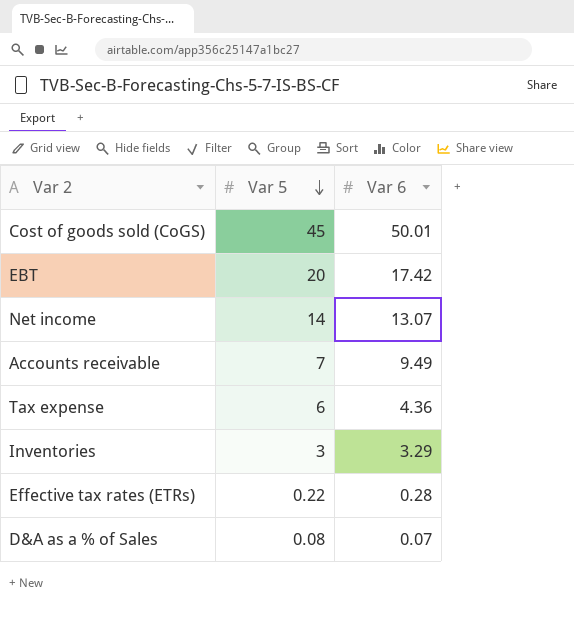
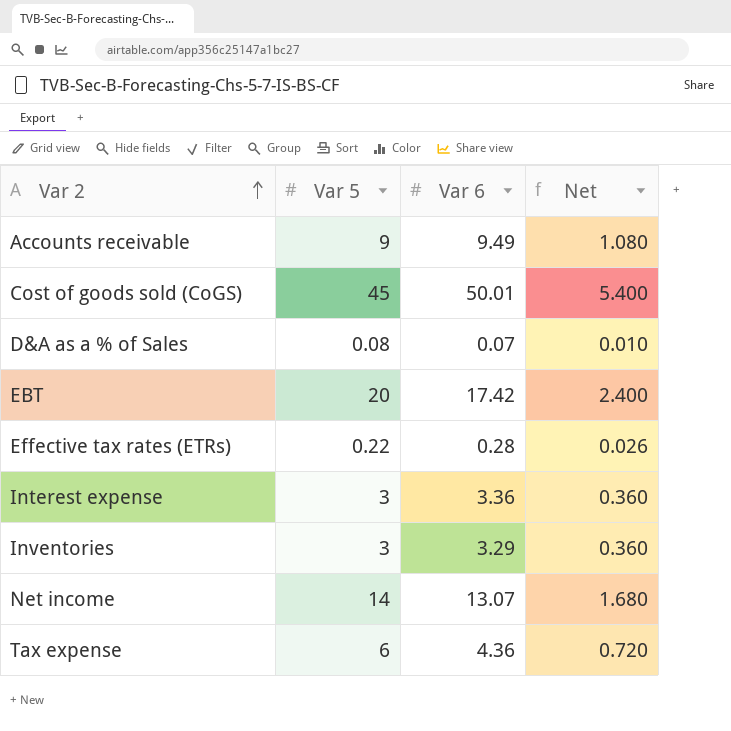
row order: Var 5 descending -> Var 2 ascending
column Net | formula: none -> [Var 5] * 0.12
Accounts receivable | Var 5: 7 -> 9
row Interest expense: none -> 3 | 3.36 | 0.360

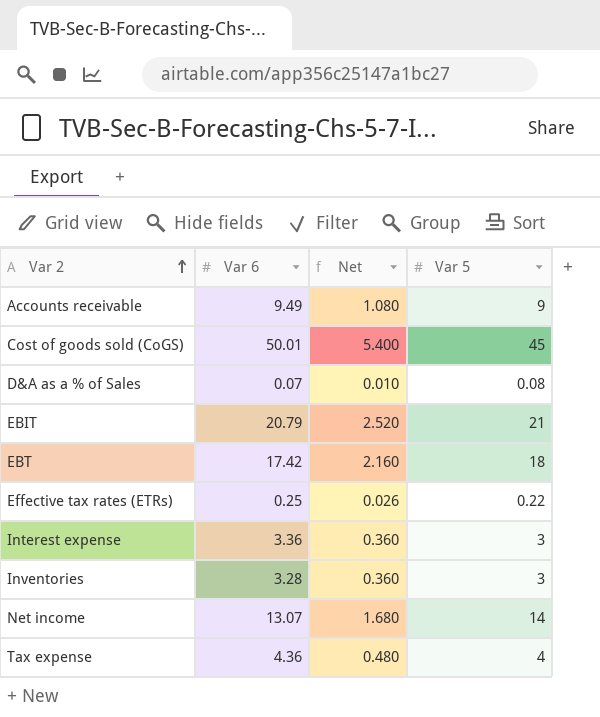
column Var 5 | position: 2 -> 4
row EBIT: none -> 20.79 | 2.520 | 21
EBT | Net: 2.400 -> 2.160
EBT | Var 5: 20 -> 18
Effective tax rates (ETRs) | Var 6: 0.28 -> 0.25
Inventories | Var 6: 3.29 -> 3.28
Tax expense | Net: 0.720 -> 0.480
Tax expense | Var 5: 6 -> 4

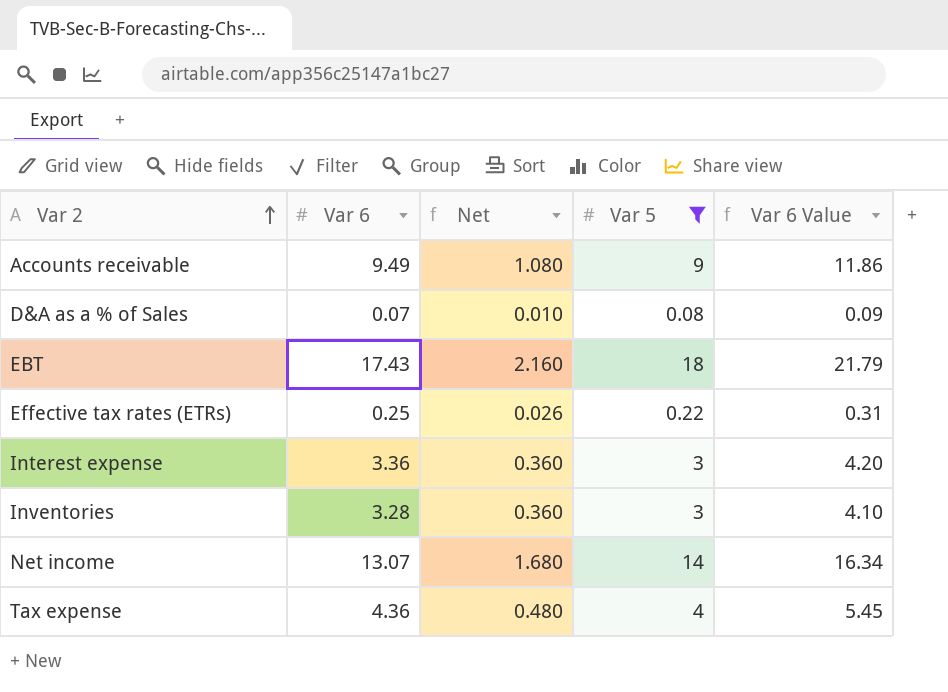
filter: none -> Var 5 <= 18
column Var 6 Value | formula: none -> [Var 6] * 1.25
EBT | Var 6: 17.42 -> 17.43

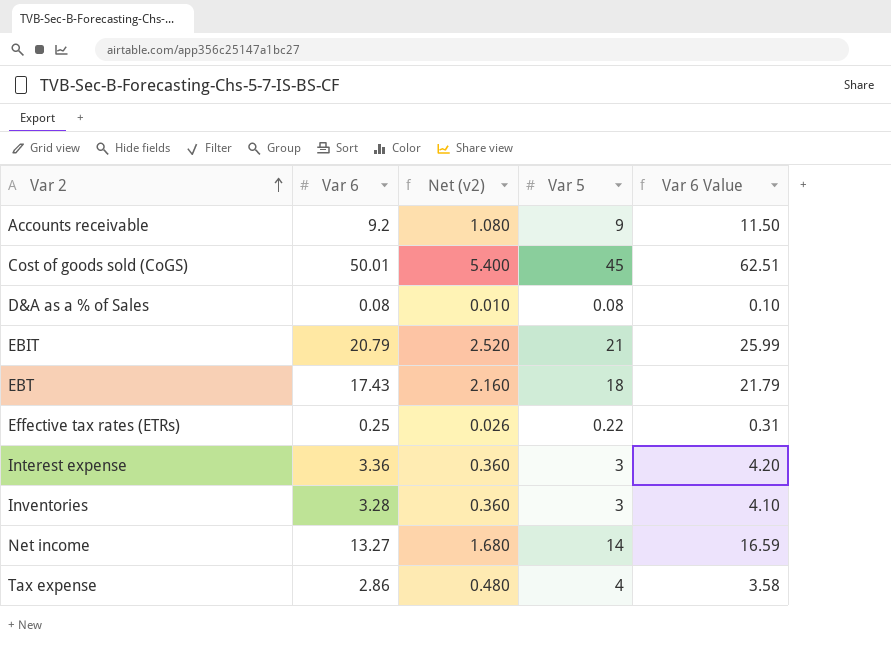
filter: Var 5 <= 18 -> none
column name: Net -> Net (v2)
Accounts receivable | Var 6: 9.49 -> 9.2
Accounts receivable | Var 6 Value: 11.86 -> 11.50
D&A as a % of Sales | Var 6: 0.07 -> 0.08
D&A as a % of Sales | Var 6 Value: 0.09 -> 0.10
Net income | Var 6: 13.07 -> 13.27
Net income | Var 6 Value: 16.34 -> 16.59
Tax expense | Var 6: 4.36 -> 2.86
Tax expense | Var 6 Value: 5.45 -> 3.58

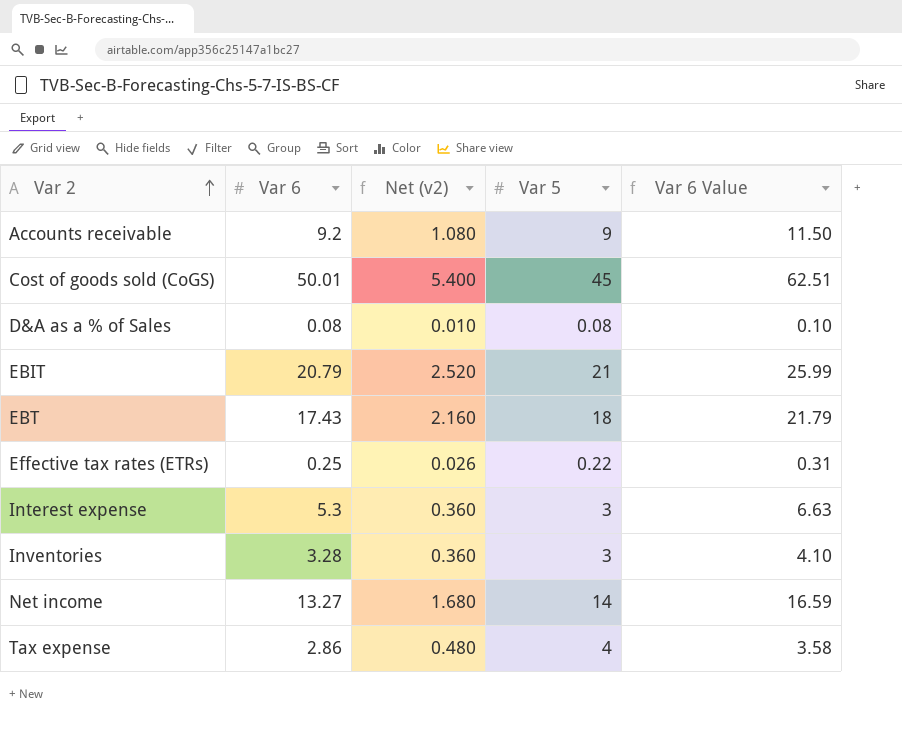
Interest expense | Var 6: 3.36 -> 5.3
Interest expense | Var 6 Value: 4.20 -> 6.63

